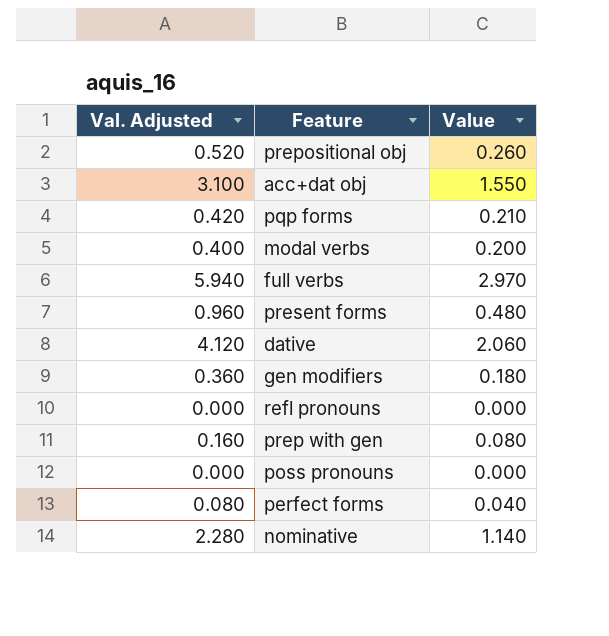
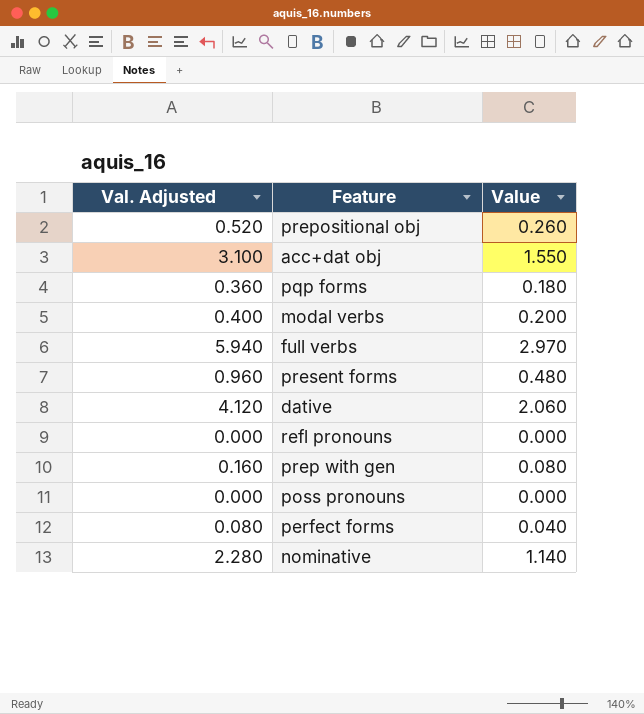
row gen modifiers: 0.360 | 0.180 -> none
pqp forms | Val. Adjusted: 0.420 -> 0.360
pqp forms | Value: 0.210 -> 0.180

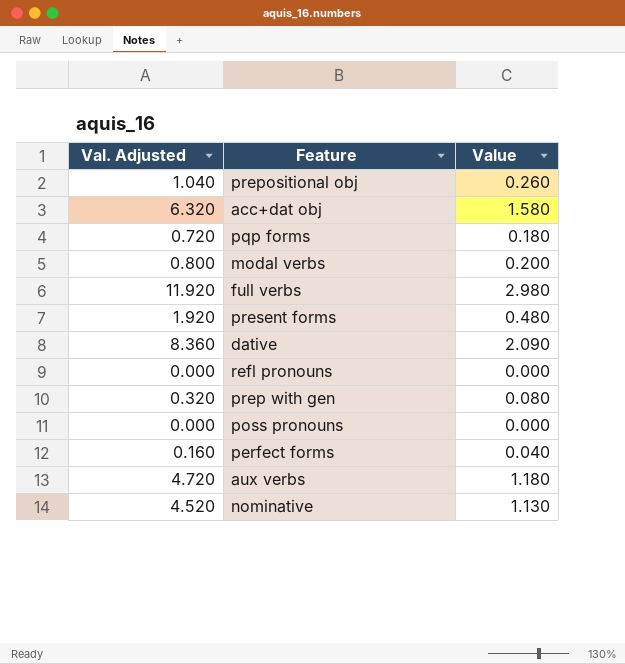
column Val. Adjusted | formula: [Value] * 2 -> [Value] * 4
acc+dat obj | Value: 1.550 -> 1.580
full verbs | Value: 2.970 -> 2.980
dative | Value: 2.060 -> 2.090
row aux verbs: none -> 4.720 | 1.180
nominative | Value: 1.140 -> 1.130

